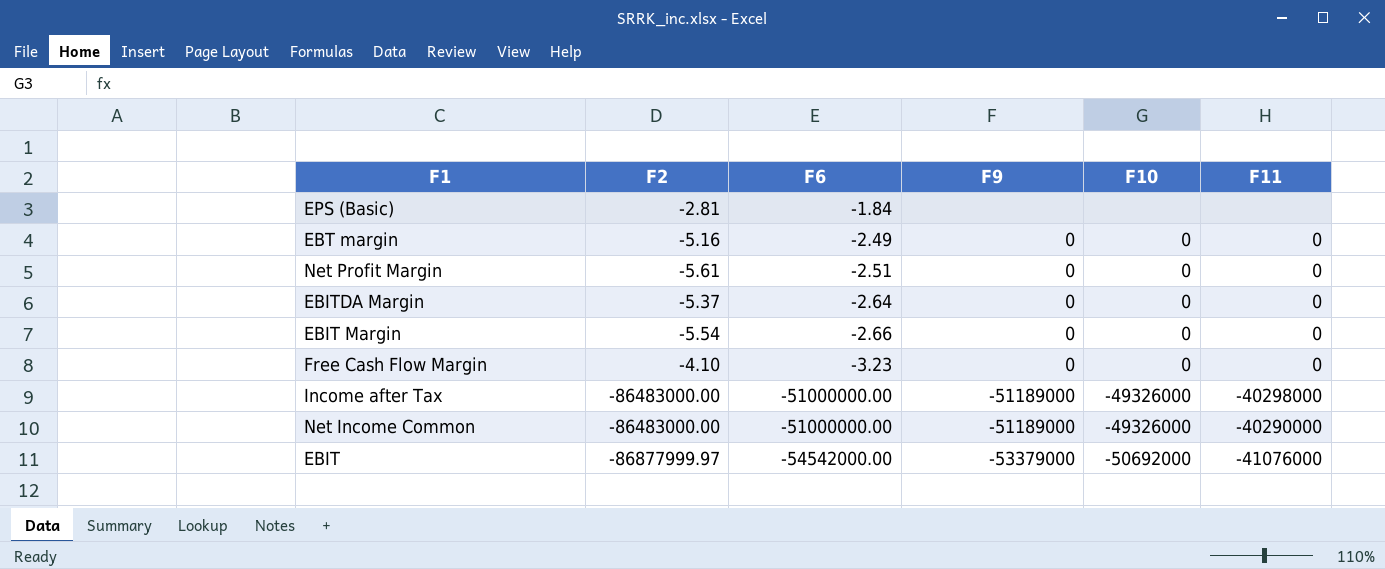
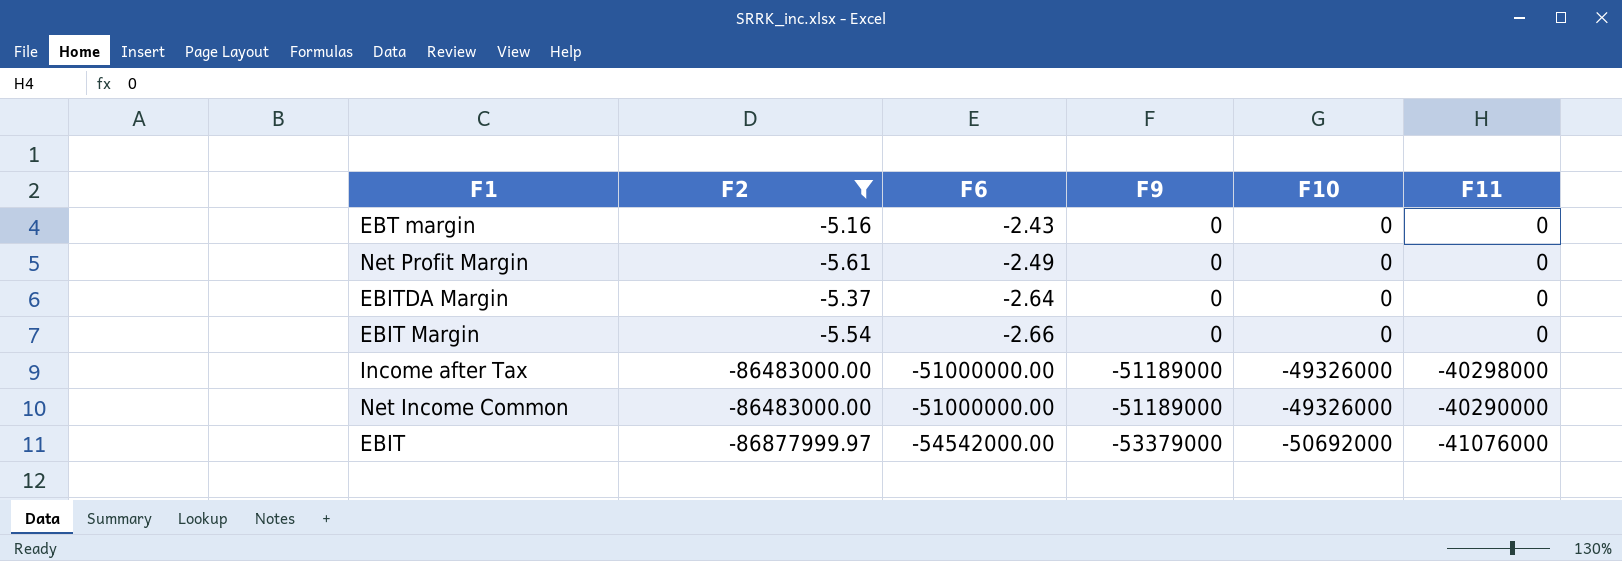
filter: none -> F2 <= -5.16
EBT margin | F6: -2.49 -> -2.43
Net Profit Margin | F6: -2.51 -> -2.49

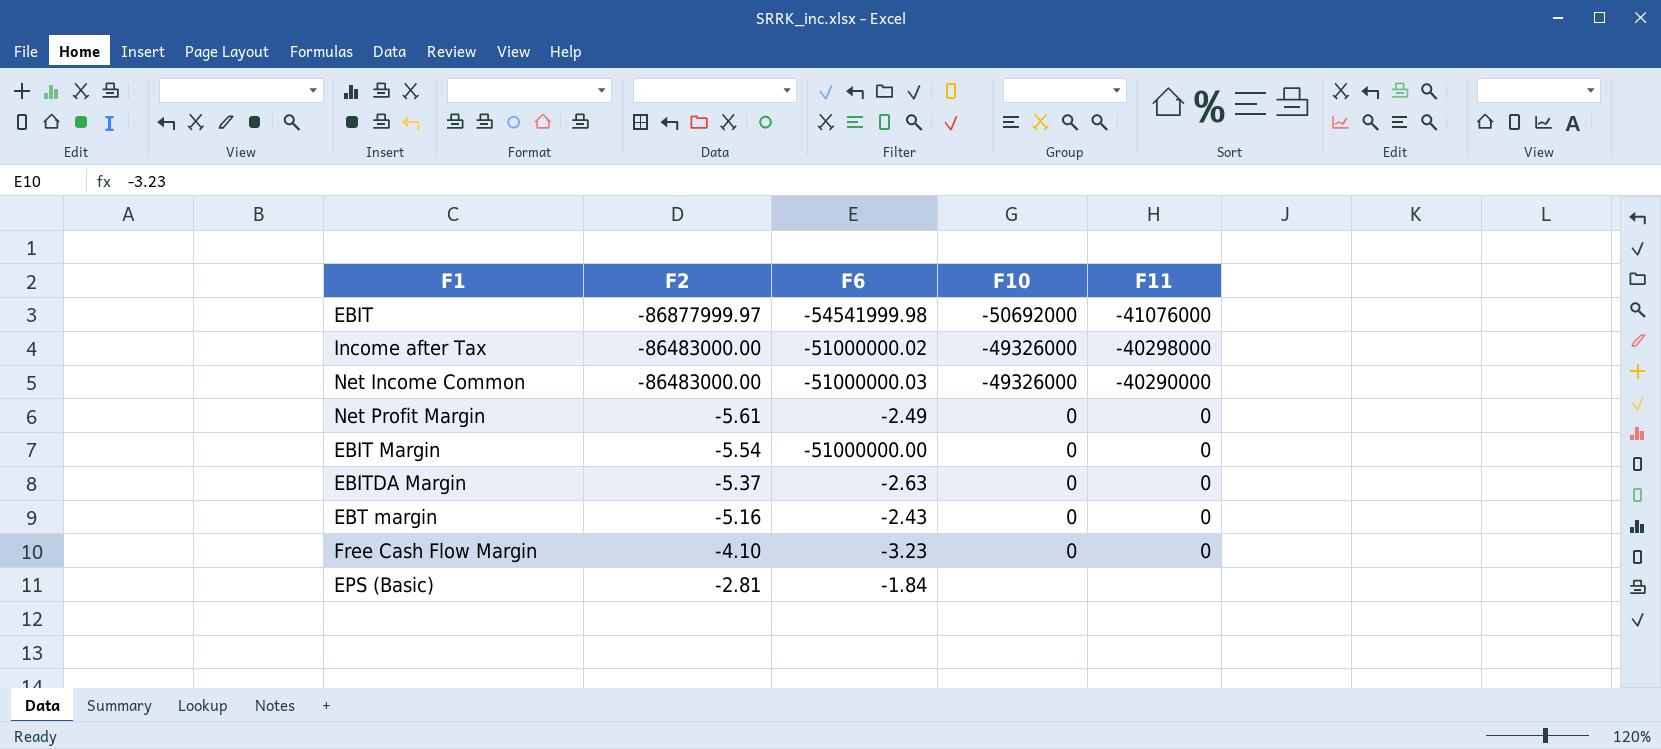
filter: F2 <= -5.16 -> none
row order: F6 descending -> F2 ascending
column F9 | position: 4 -> none
EBIT | F6: -54542000.00 -> -54541999.98
Income after Tax | F6: -51000000.00 -> -51000000.02
Net Income Common | F6: -51000000.00 -> -51000000.03
EBIT Margin | F6: -2.66 -> -51000000.00
EBITDA Margin | F6: -2.64 -> -2.63

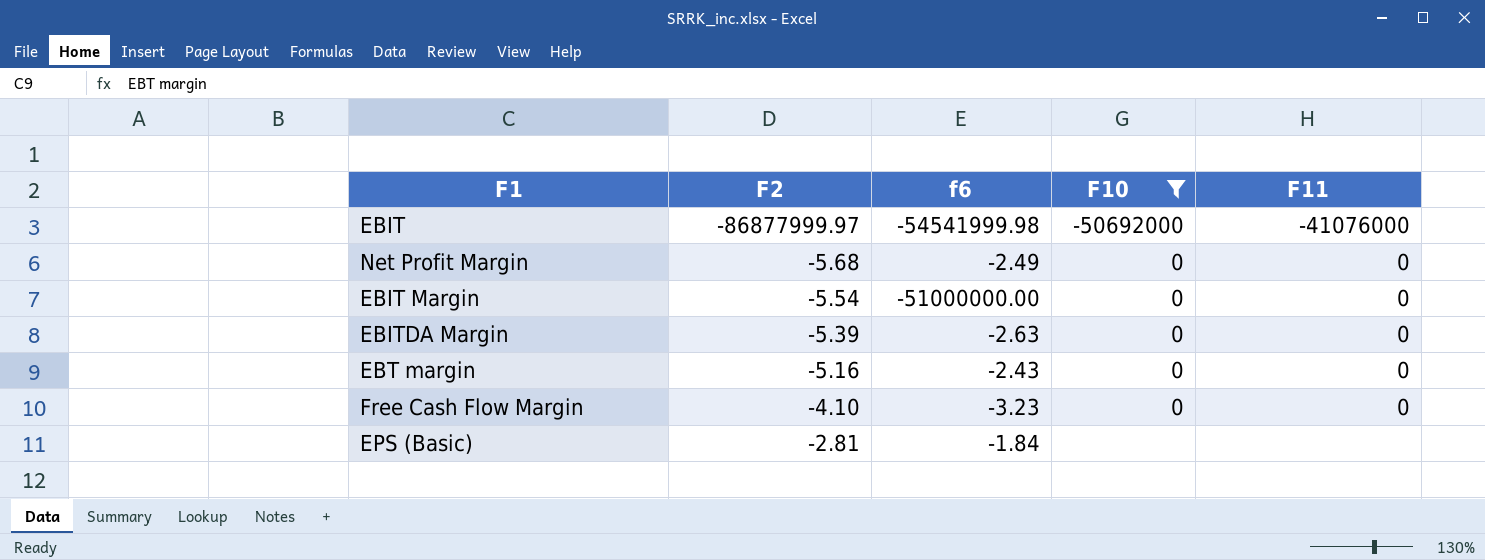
filter: none -> F10 != -49326000
column name: F6 -> f6
Net Profit Margin | F2: -5.61 -> -5.68
EBITDA Margin | F2: -5.37 -> -5.39

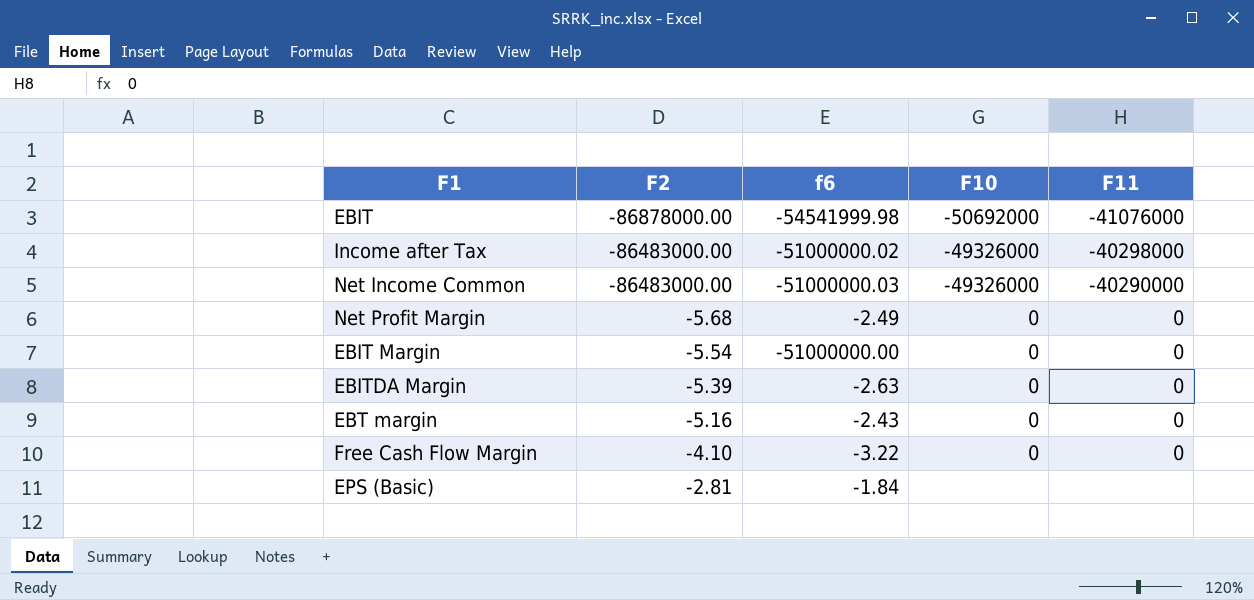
filter: F10 != -49326000 -> none
EBIT | F2: -86877999.97 -> -86878000.00
Free Cash Flow Margin | f6: -3.23 -> -3.22

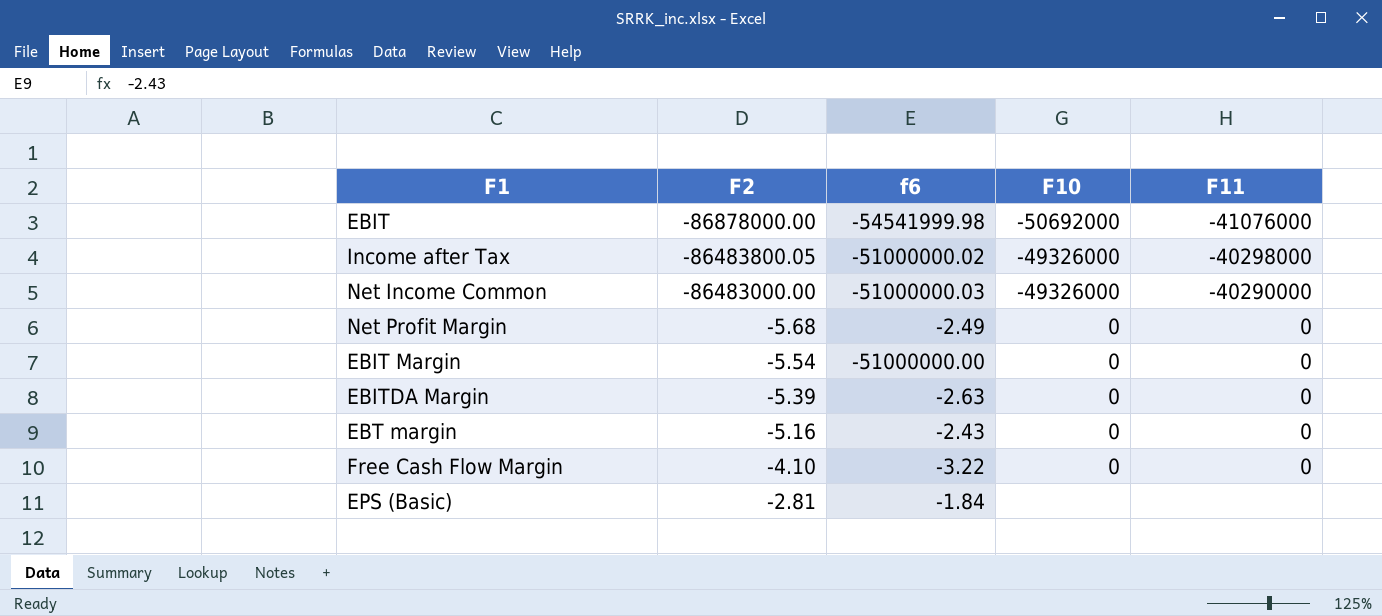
Income after Tax | F2: -86483000.00 -> -86483800.05

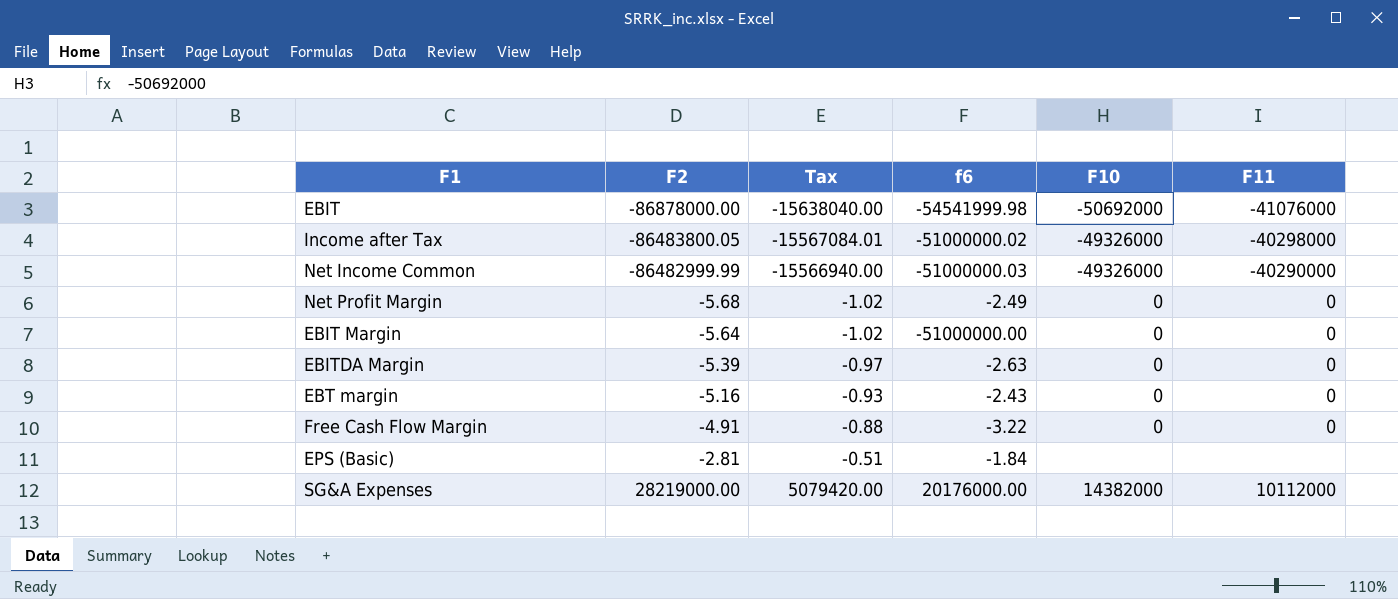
column Tax | formula: none -> [F2] * 0.18
Net Income Common | F2: -86483000.00 -> -86482999.99
EBIT Margin | F2: -5.54 -> -5.64
Free Cash Flow Margin | F2: -4.10 -> -4.91
row SG&A Expenses: none -> 28219000.00 | 5079420.00 | 20176000.00 | 14382000 | 10112000

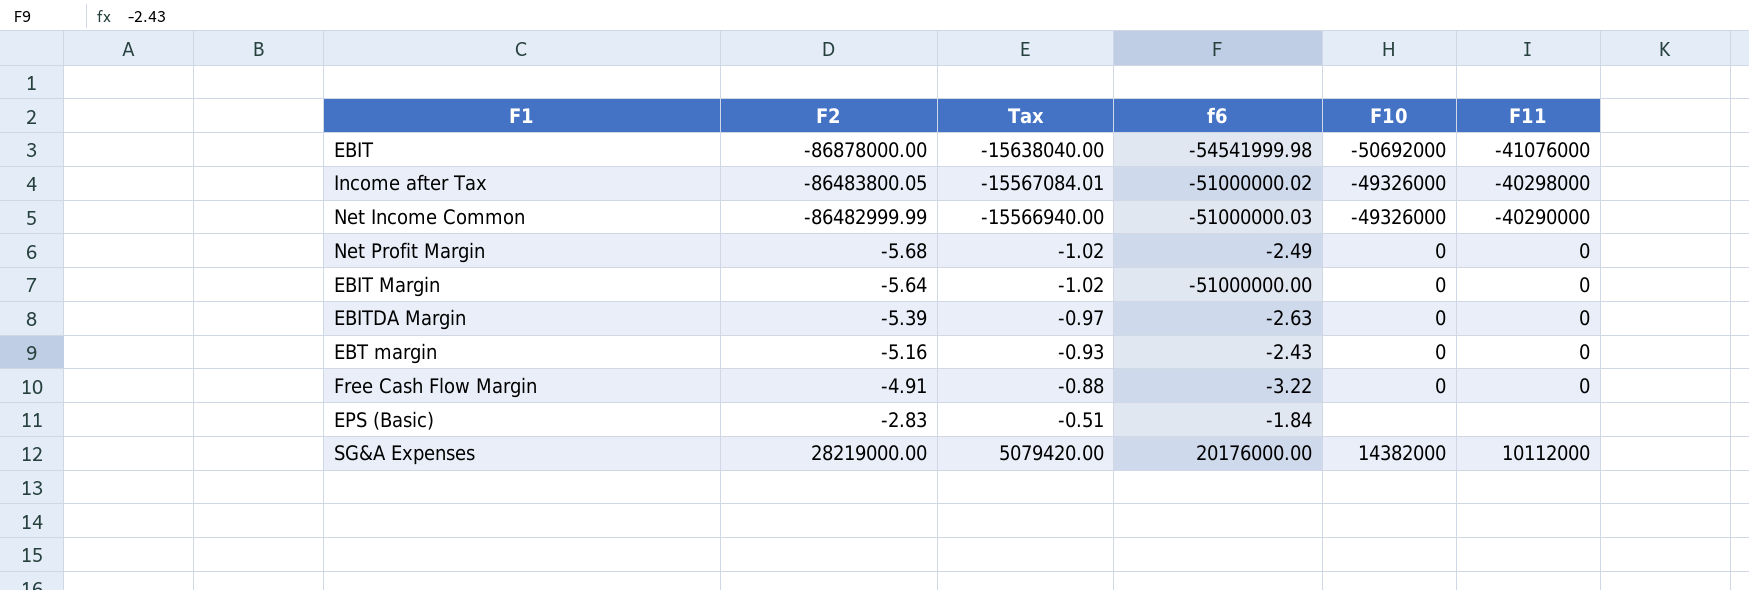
EPS (Basic) | F2: -2.81 -> -2.83

